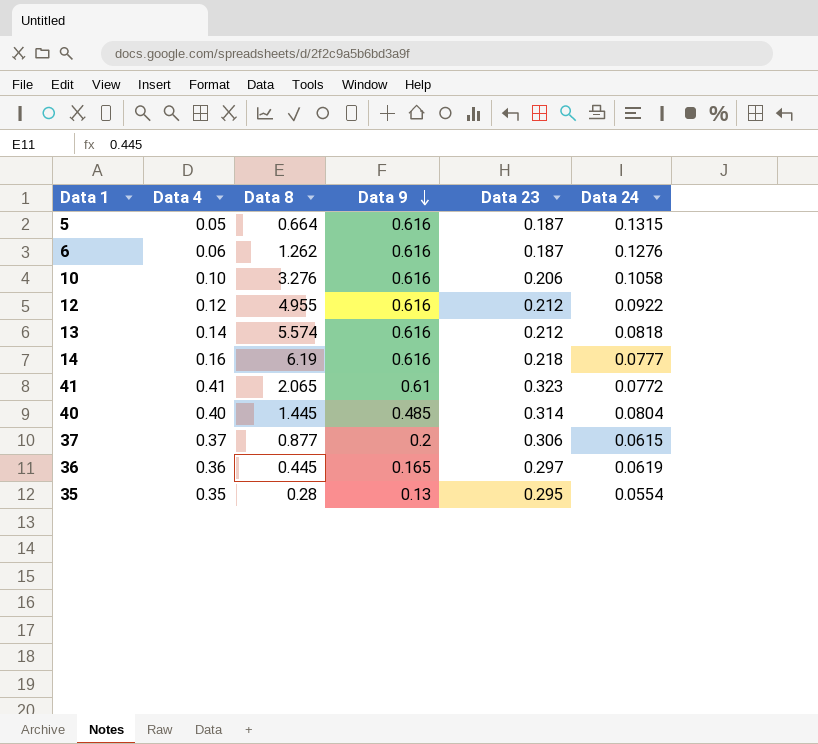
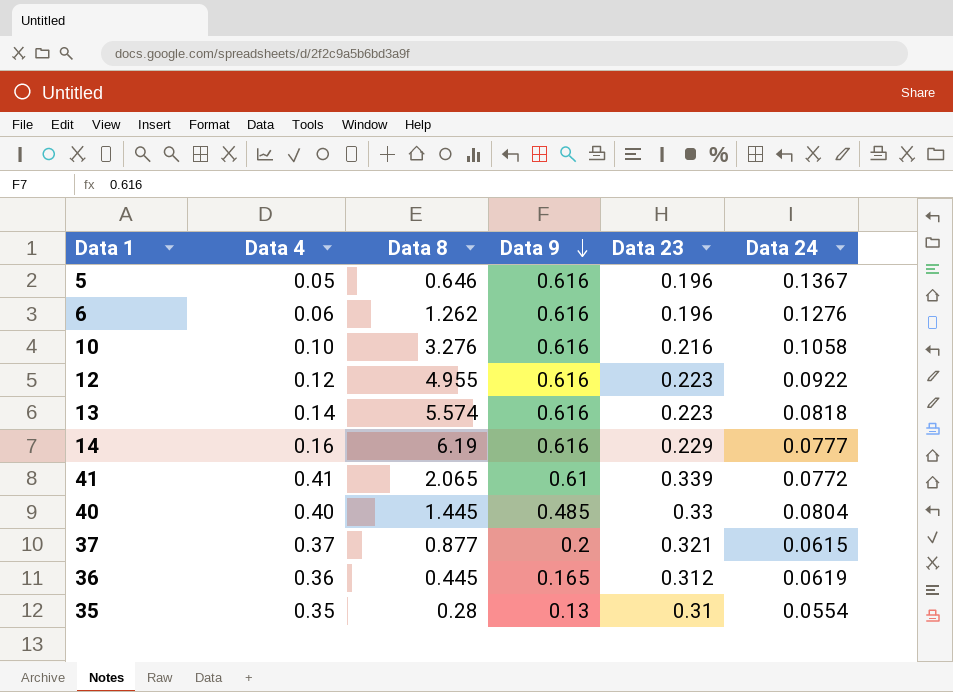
5 | Data 8: 0.664 -> 0.646
5 | Data 23: 0.187 -> 0.196
5 | Data 24: 0.1315 -> 0.1367
6 | Data 23: 0.187 -> 0.196
10 | Data 23: 0.206 -> 0.216
12 | Data 23: 0.212 -> 0.223
13 | Data 23: 0.212 -> 0.223
14 | Data 23: 0.218 -> 0.229
41 | Data 23: 0.323 -> 0.339
40 | Data 23: 0.314 -> 0.33
37 | Data 23: 0.306 -> 0.321
36 | Data 23: 0.297 -> 0.312
35 | Data 23: 0.295 -> 0.31

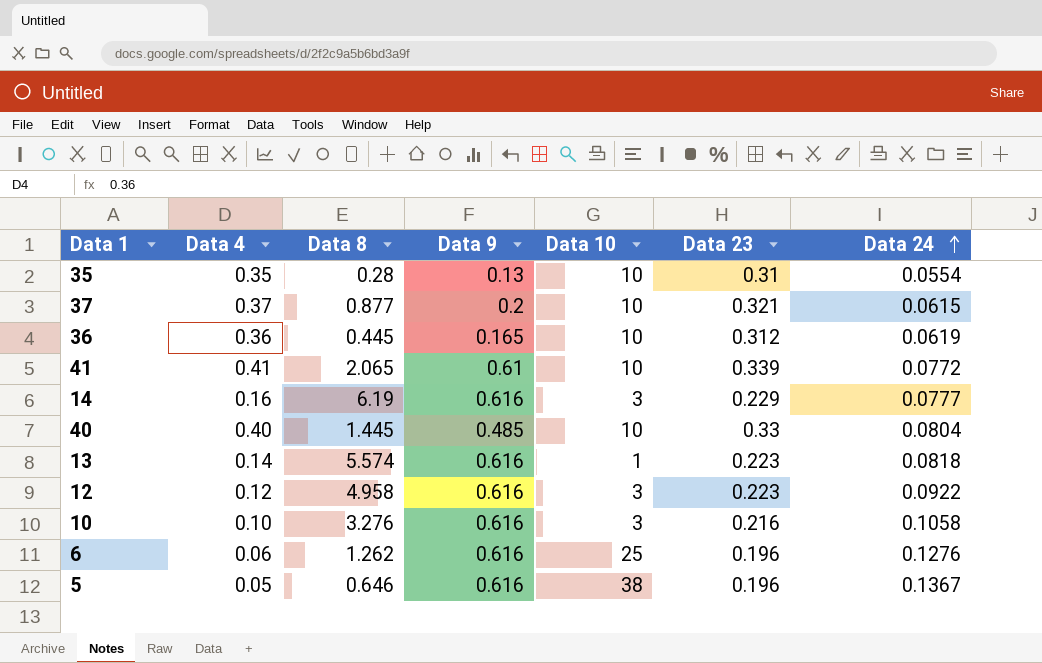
row order: Data 9 descending -> Data 24 ascending
column Data 10 | position: none -> 5
12 | Data 8: 4.955 -> 4.958

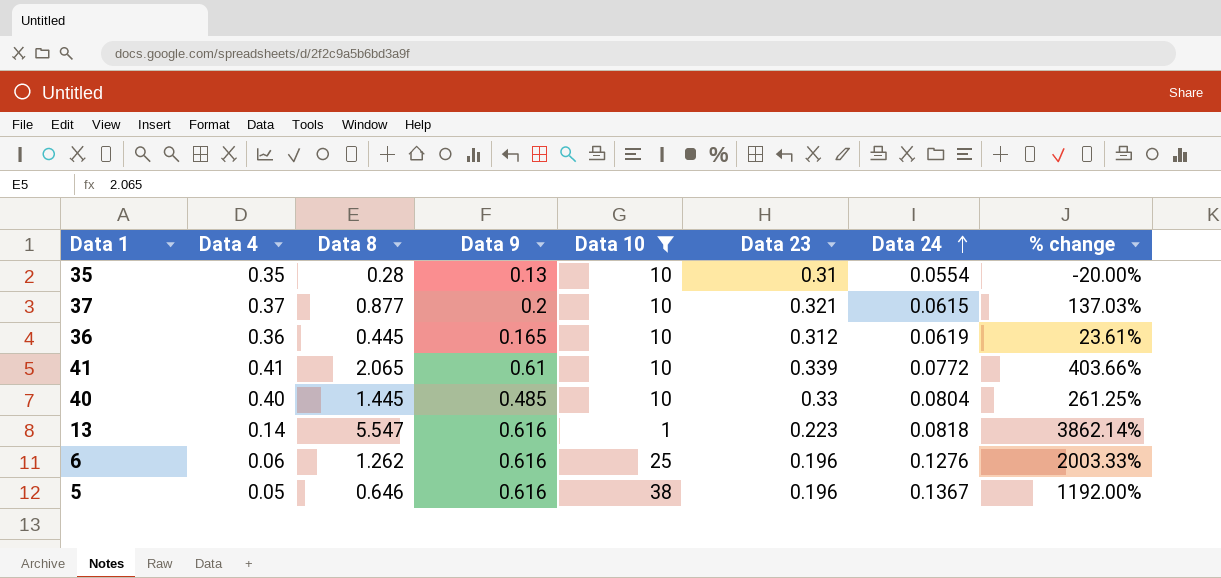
filter: none -> Data 10 != 3
column % change | formula: none -> ([Data 8] - [Data 4]) / [Data 4]
13 | Data 8: 5.574 -> 5.547

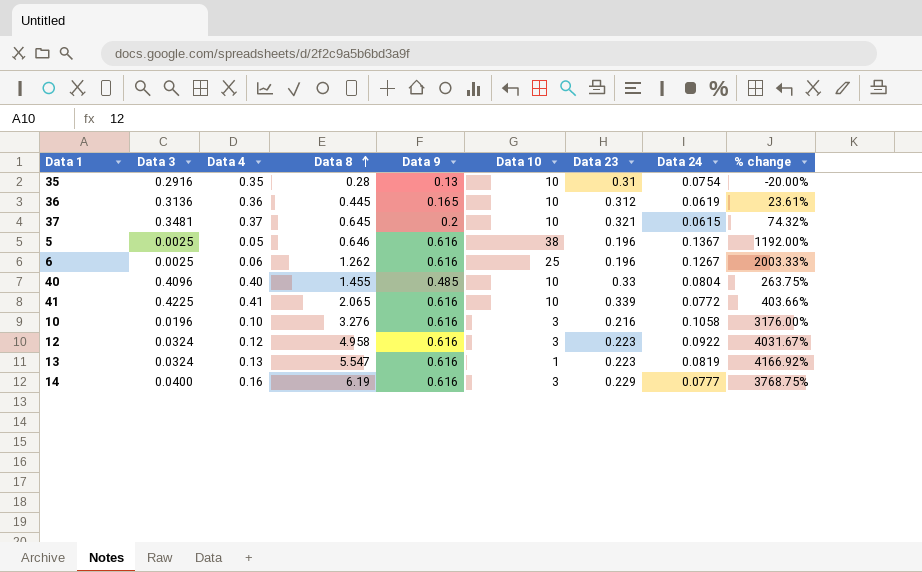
filter: Data 10 != 3 -> none
row order: Data 24 ascending -> Data 8 ascending
column Data 3 | position: none -> 2
35 | Data 24: 0.0554 -> 0.0754
37 | Data 8: 0.877 -> 0.645
37 | % change: 137.03% -> 74.32%
6 | Data 24: 0.1276 -> 0.1267
40 | Data 8: 1.445 -> 1.455
40 | % change: 261.25% -> 263.75%
41 | Data 9: 0.61 -> 0.616
13 | Data 4: 0.14 -> 0.13
13 | Data 24: 0.0818 -> 0.0819
13 | % change: 3862.14% -> 4166.92%

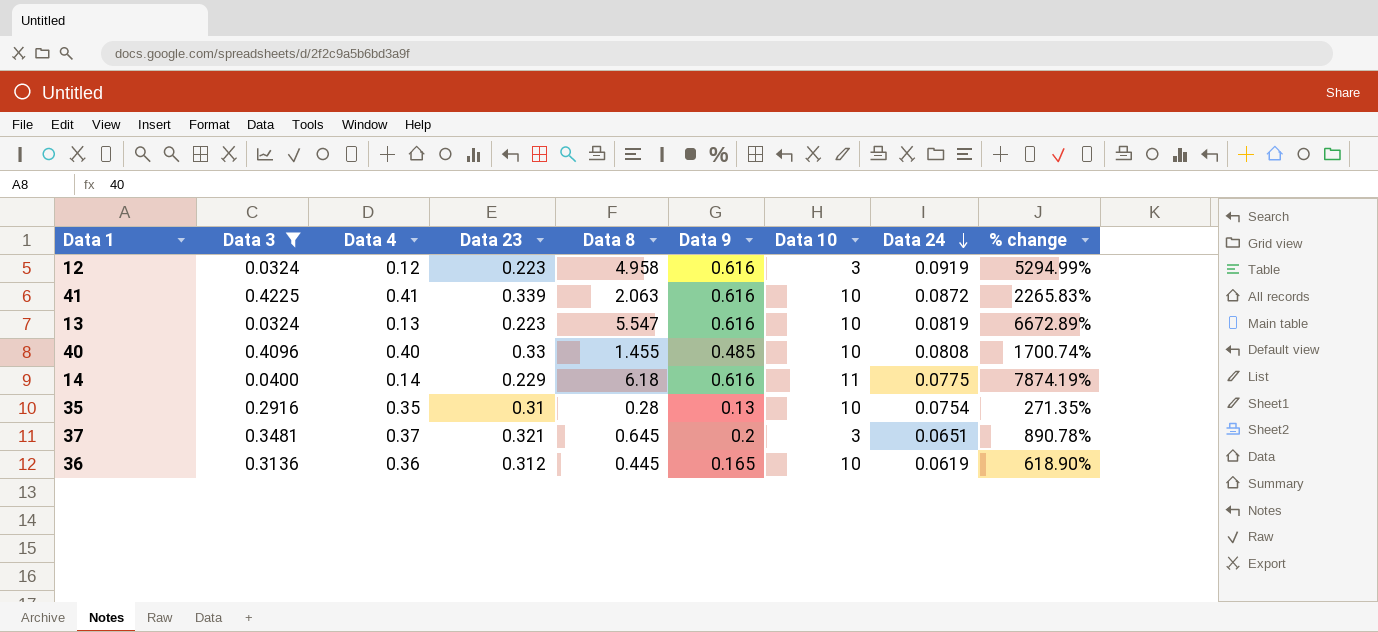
filter: none -> Data 3 >= 0.0324
row order: Data 8 ascending -> Data 24 descending
column Data 23 | position: 7 -> 4
column % change | formula: ([Data 8] - [Data 4]) / [Data 4] -> ([Data 8] - [Data 24]) / [Data 24]
12 | Data 24: 0.0922 -> 0.0919
41 | Data 8: 2.065 -> 2.063
41 | Data 24: 0.0772 -> 0.0872
13 | Data 10: 1 -> 10
40 | Data 24: 0.0804 -> 0.0808
14 | Data 4: 0.16 -> 0.14
14 | Data 8: 6.19 -> 6.18
14 | Data 10: 3 -> 11
14 | Data 24: 0.0777 -> 0.0775
37 | Data 10: 10 -> 3
37 | Data 24: 0.0615 -> 0.0651

